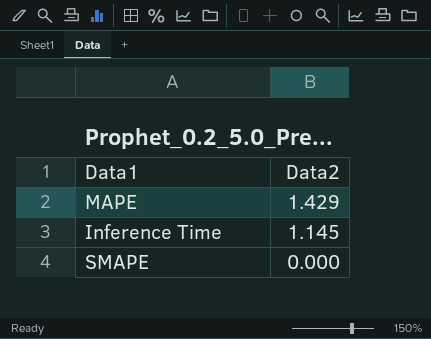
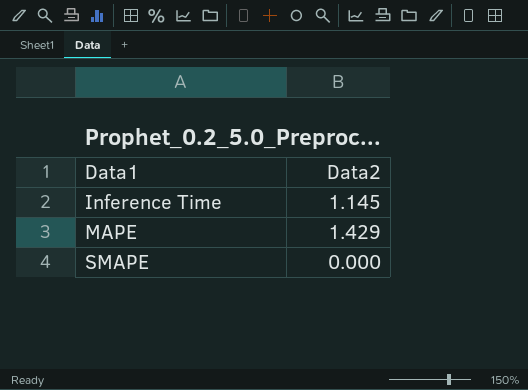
row order: Data2 descending -> Data1 ascending

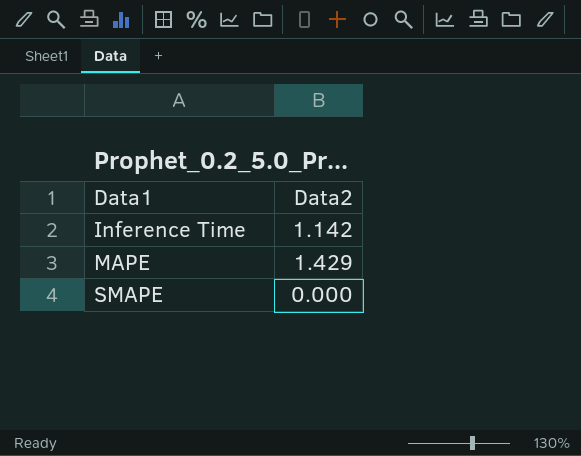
Inference Time | Data2: 1.145 -> 1.142

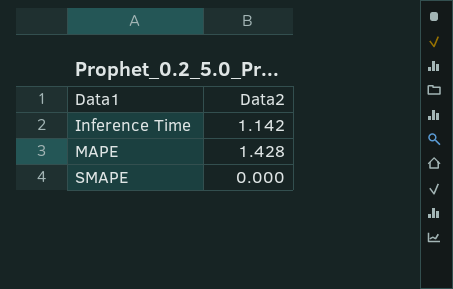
MAPE | Data2: 1.429 -> 1.428

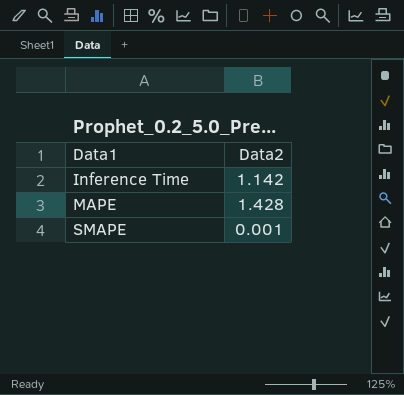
SMAPE | Data2: 0.000 -> 0.001

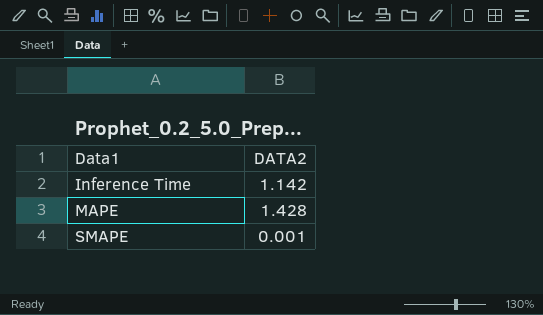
column name: Data2 -> DATA2

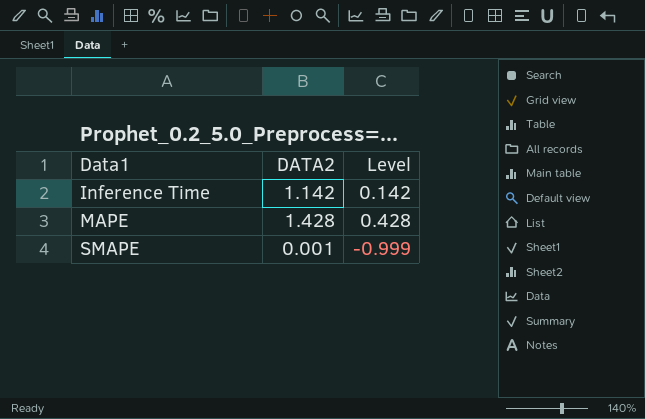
column Level | formula: none -> [DATA2] - 1

